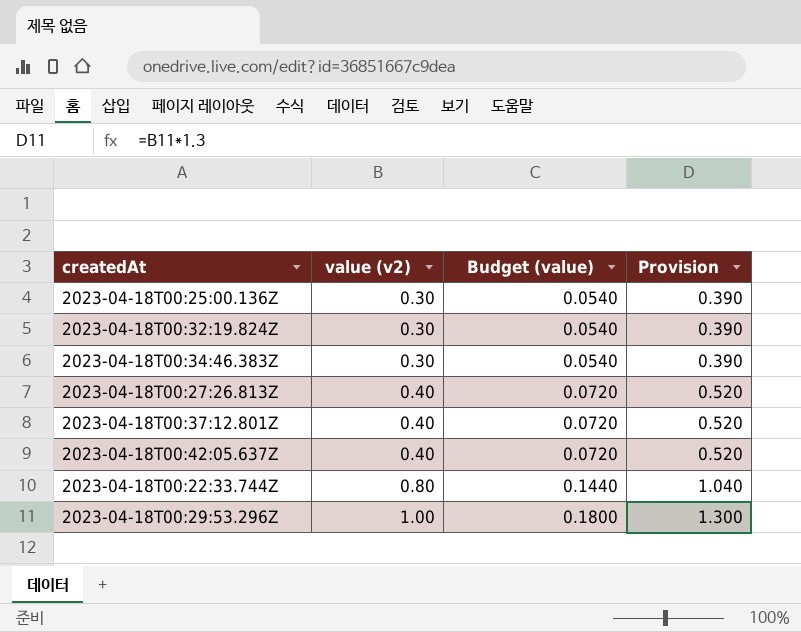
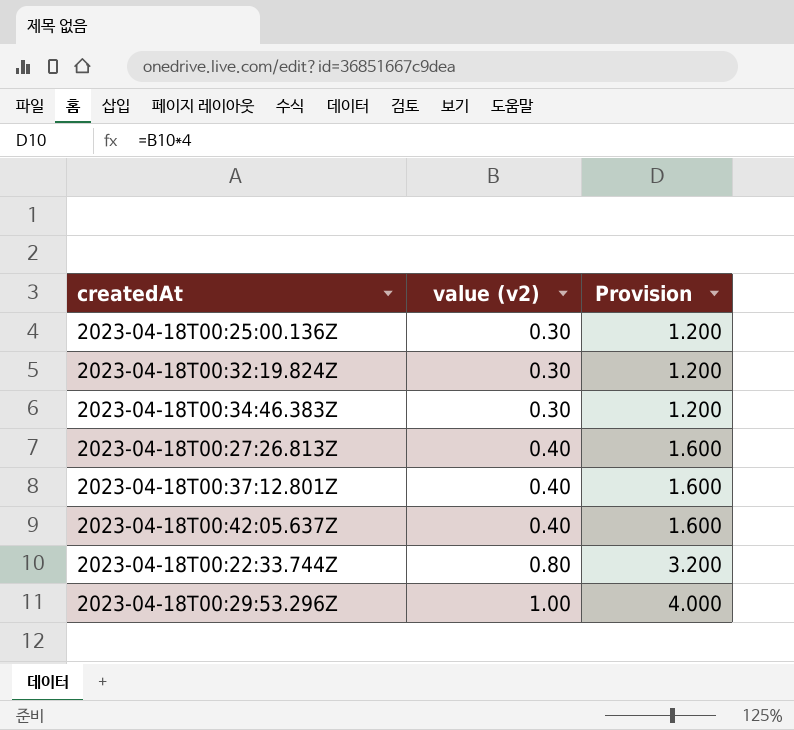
column Budget (value) | formula: [value (v2)] * 0.18 -> none
column Provision | formula: [value (v2)] * 1.3 -> [value (v2)] * 4

